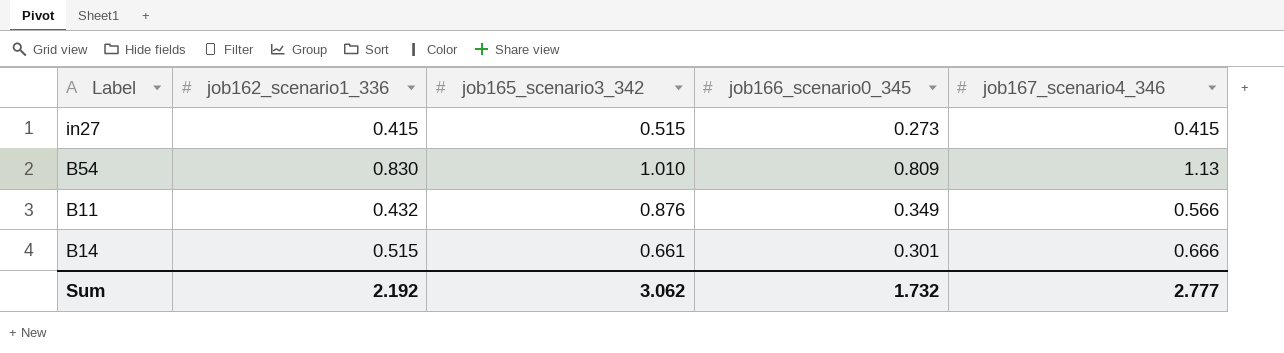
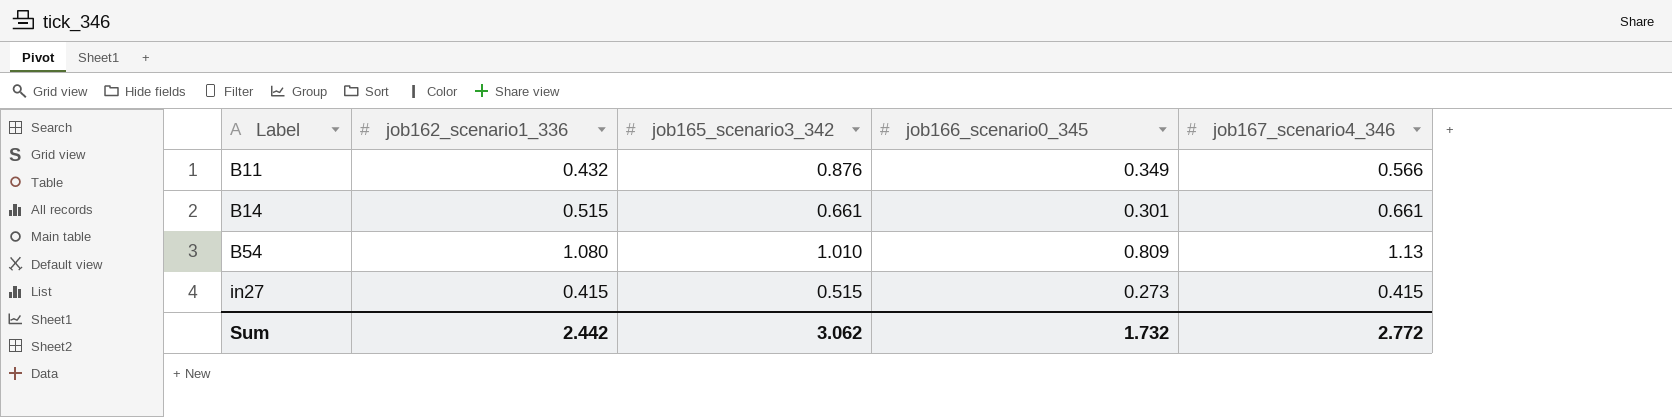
row order: none -> Label ascending
B14 | job167_scenario4_346: 0.666 -> 0.661
B54 | job162_scenario1_336: 0.830 -> 1.080
Sum | job162_scenario1_336: 2.192 -> 2.442
Sum | job167_scenario4_346: 2.777 -> 2.772

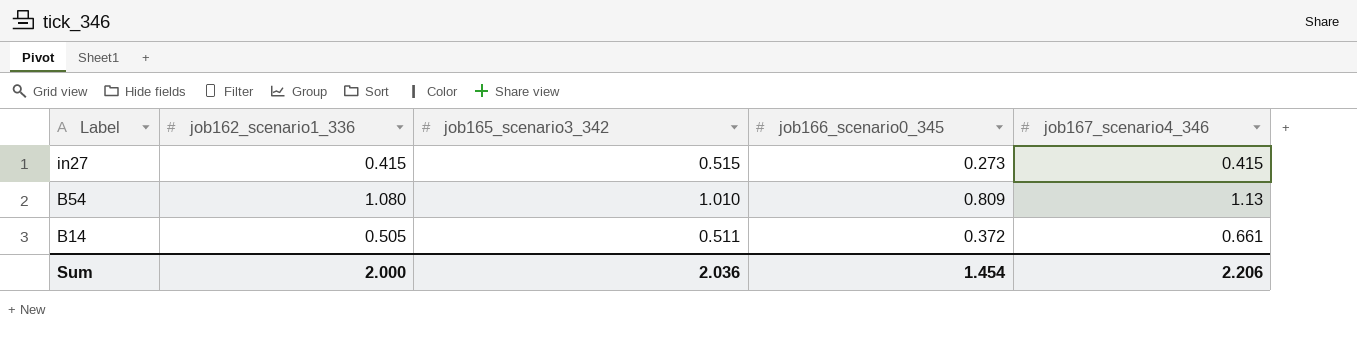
row order: Label ascending -> Label descending
row B11: 0.432 | 0.876 | 0.349 | 0.566 -> none
B14 | job162_scenario1_336: 0.515 -> 0.505
B14 | job165_scenario3_342: 0.661 -> 0.511
B14 | job166_scenario0_345: 0.301 -> 0.372
Sum | job162_scenario1_336: 2.442 -> 2.000
Sum | job165_scenario3_342: 3.062 -> 2.036
Sum | job166_scenario0_345: 1.732 -> 1.454
Sum | job167_scenario4_346: 2.772 -> 2.206

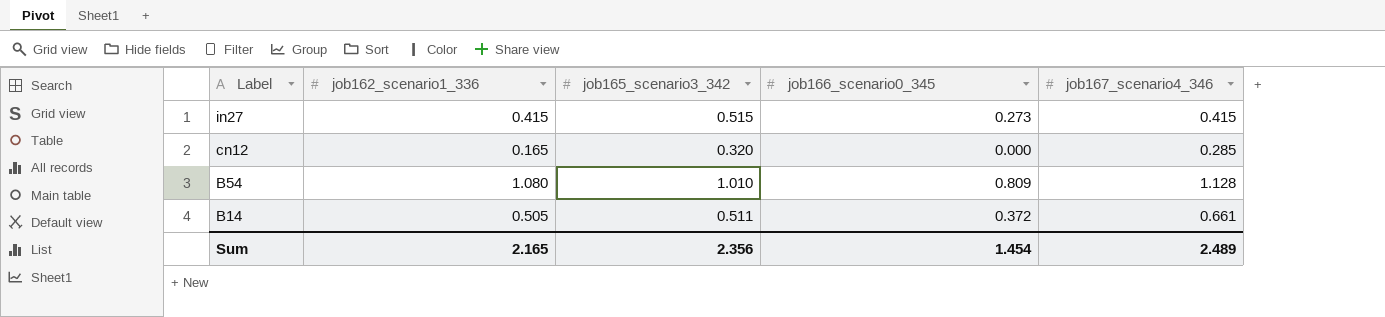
row cn12: none -> 0.165 | 0.320 | 0.000 | 0.285
B54 | job167_scenario4_346: 1.13 -> 1.128
Sum | job162_scenario1_336: 2.000 -> 2.165
Sum | job165_scenario3_342: 2.036 -> 2.356
Sum | job167_scenario4_346: 2.206 -> 2.489

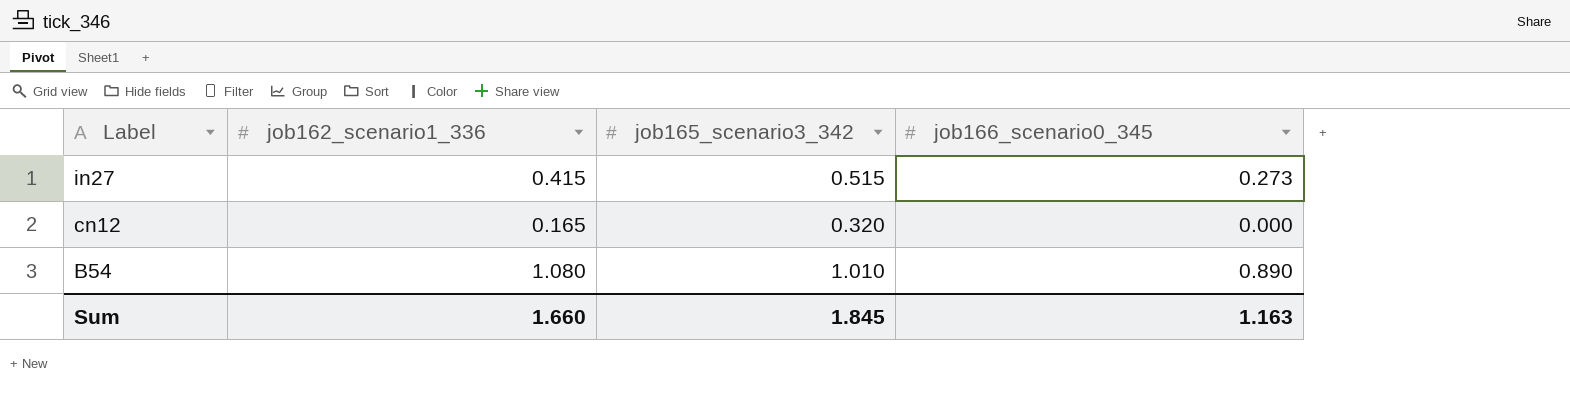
column job167_scenario4_346 | position: 5 -> none
row B14: 0.505 | 0.511 | 0.372 | 0.661 -> none
B54 | job166_scenario0_345: 0.809 -> 0.890
Sum | job162_scenario1_336: 2.165 -> 1.660
Sum | job165_scenario3_342: 2.356 -> 1.845
Sum | job166_scenario0_345: 1.454 -> 1.163

